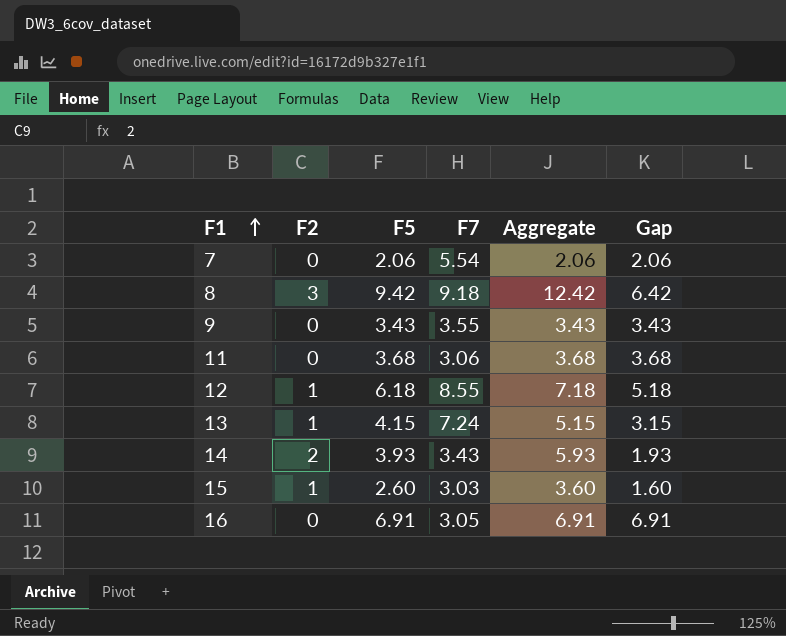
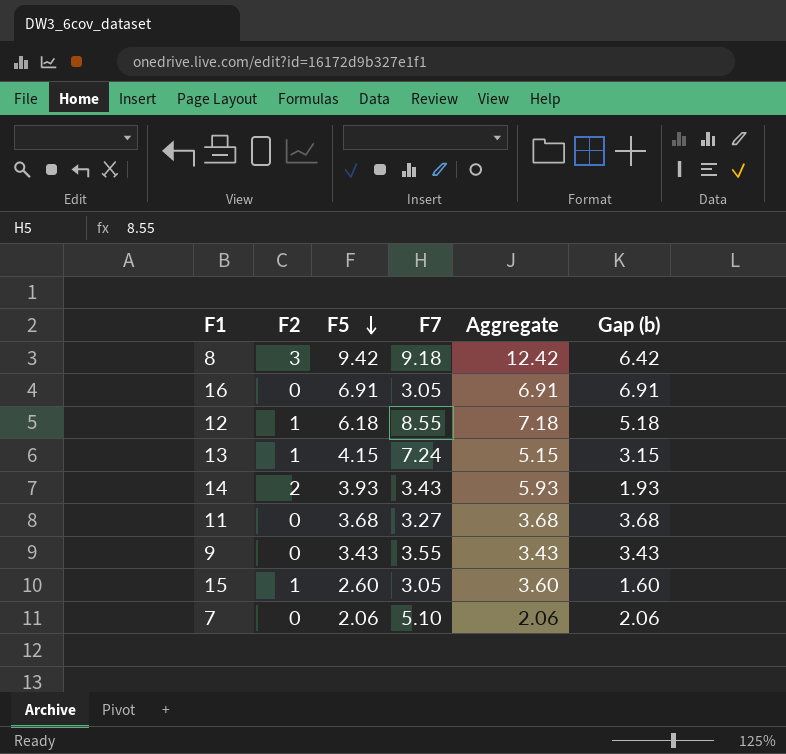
row order: F1 ascending -> F5 descending
column name: Gap -> Gap (b)
11 | F7: 3.06 -> 3.27
15 | F7: 3.03 -> 3.05
7 | F7: 5.54 -> 5.10

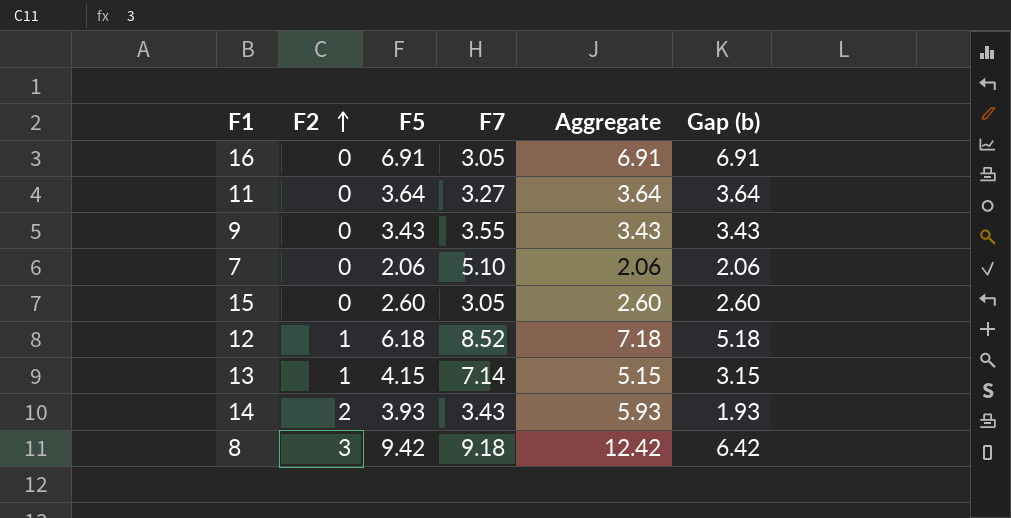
row order: F5 descending -> F2 ascending
11 | F5: 3.68 -> 3.64
11 | Aggregate: 3.68 -> 3.64
11 | Gap (b): 3.68 -> 3.64
15 | F2: 1 -> 0
15 | Aggregate: 3.60 -> 2.60
15 | Gap (b): 1.60 -> 2.60
12 | F7: 8.55 -> 8.52
13 | F7: 7.24 -> 7.14

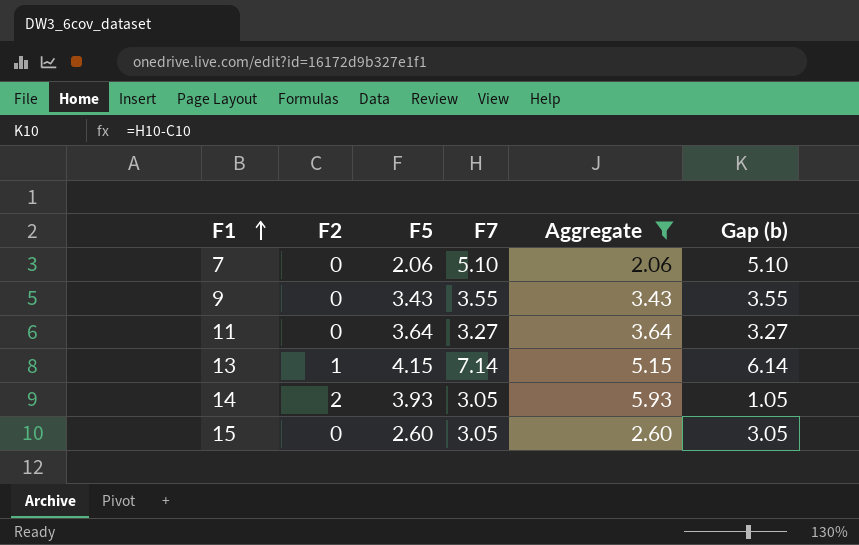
filter: none -> Aggregate <= 5.93
row order: F2 ascending -> F1 ascending
column Gap (b) | formula: [F5] - [F2] -> [F7] - [F2]
14 | F7: 3.43 -> 3.05

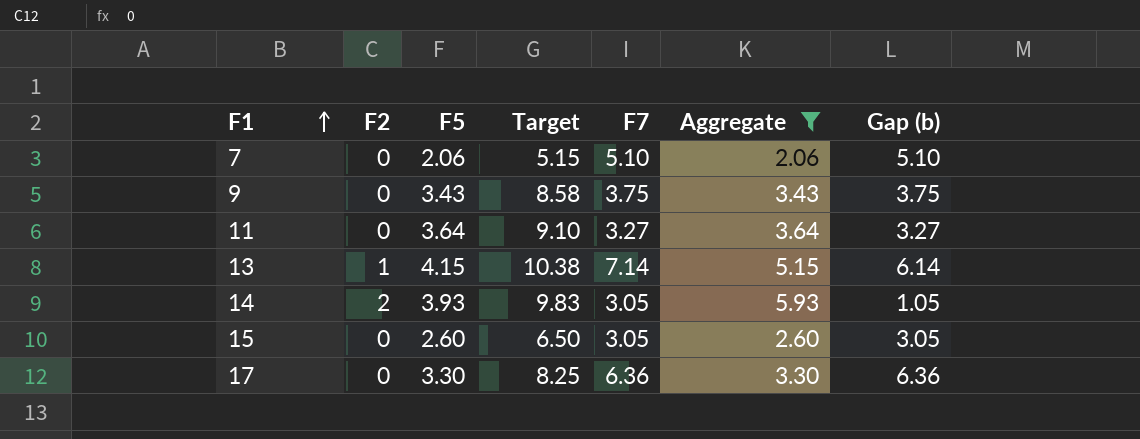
column Target | formula: none -> [F5] * 2.5
9 | F7: 3.55 -> 3.75
9 | Gap (b): 3.55 -> 3.75
row 17: none -> 0 | 3.30 | 8.25 | 6.36 | 3.30 | 6.36

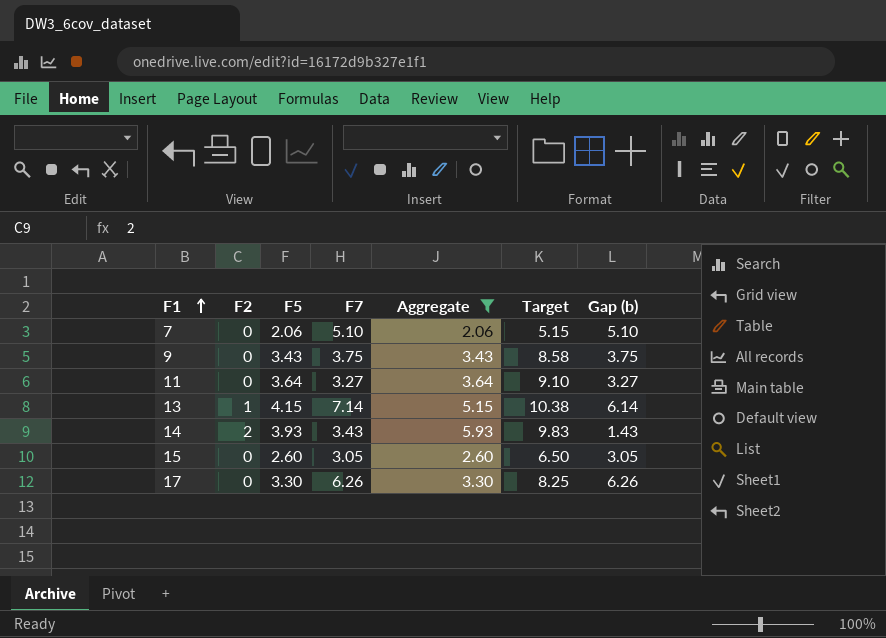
column Target | position: 4 -> 6
14 | F7: 3.05 -> 3.43
14 | Gap (b): 1.05 -> 1.43
17 | F7: 6.36 -> 6.26
17 | Gap (b): 6.36 -> 6.26

